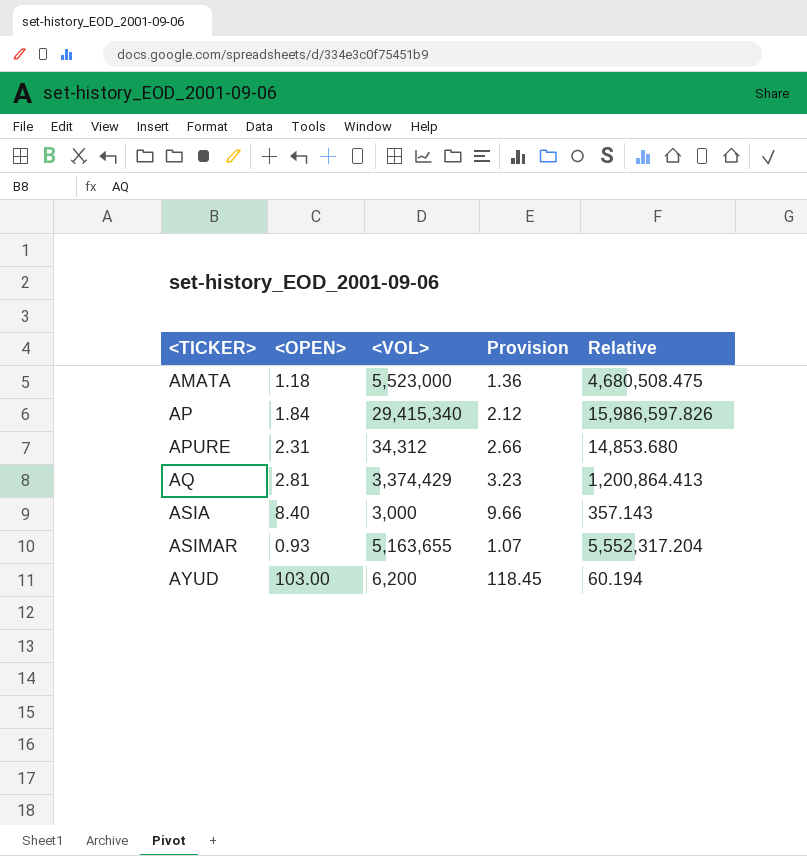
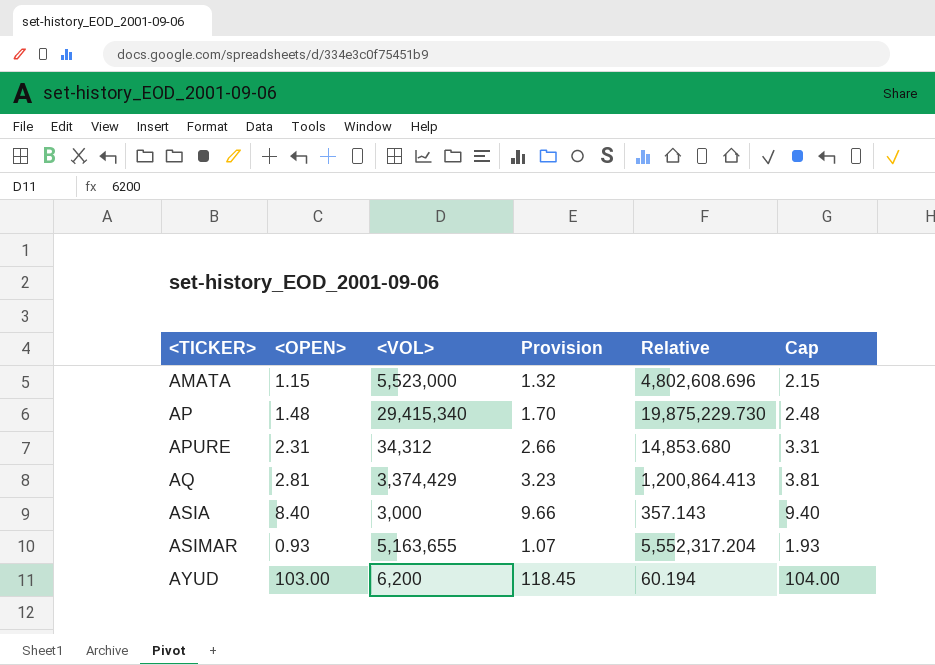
column Cap | formula: none -> [<OPEN>] + 1
AMATA | <OPEN>: 1.18 -> 1.15
AMATA | Provision: 1.36 -> 1.32
AMATA | Relative: 4,680,508.475 -> 4,802,608.696
AP | <OPEN>: 1.84 -> 1.48
AP | Provision: 2.12 -> 1.70
AP | Relative: 15,986,597.826 -> 19,875,229.730

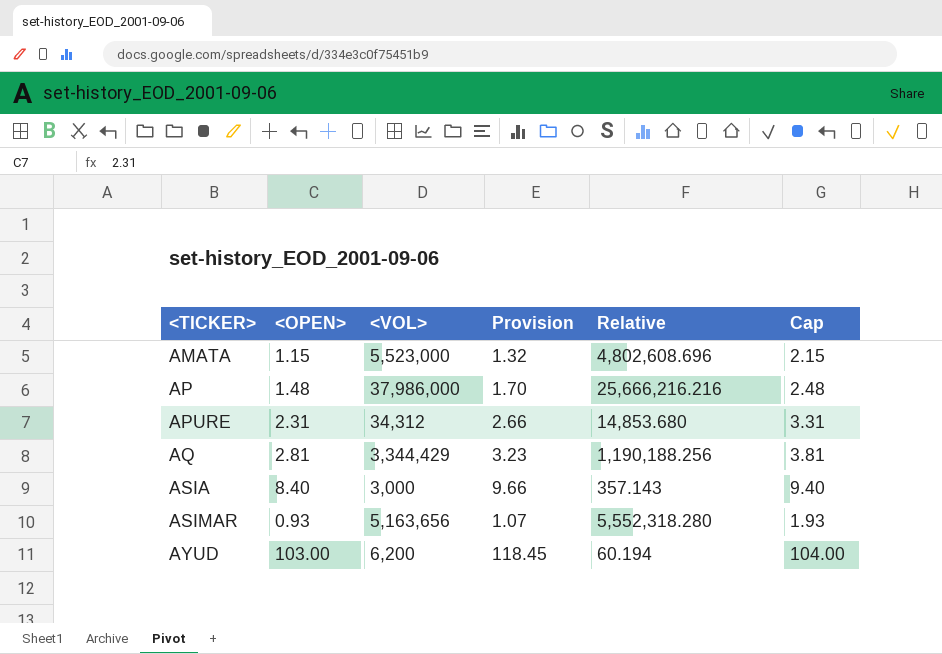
AP | <VOL>: 29,415,340 -> 37,986,000
AP | Relative: 19,875,229.730 -> 25,666,216.216
AQ | <VOL>: 3,374,429 -> 3,344,429
AQ | Relative: 1,200,864.413 -> 1,190,188.256
ASIMAR | <VOL>: 5,163,655 -> 5,163,656
ASIMAR | Relative: 5,552,317.204 -> 5,552,318.280

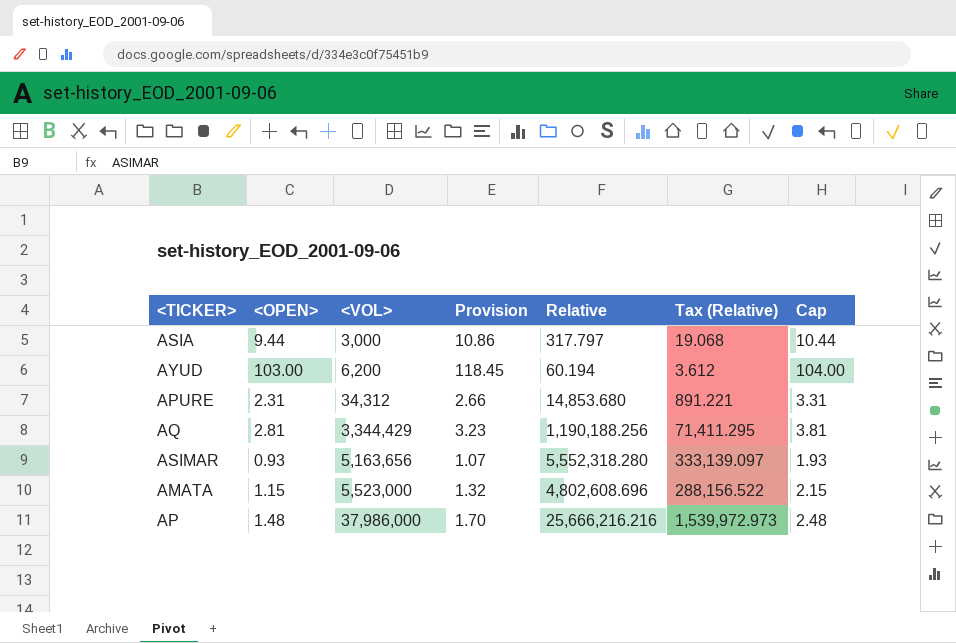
row order: <TICKER> ascending -> <VOL> ascending
column Tax (Relative) | formula: none -> [Relative] * 0.06
ASIA | <OPEN>: 8.40 -> 9.44
ASIA | Provision: 9.66 -> 10.86
ASIA | Relative: 357.143 -> 317.797
ASIA | Cap: 9.40 -> 10.44

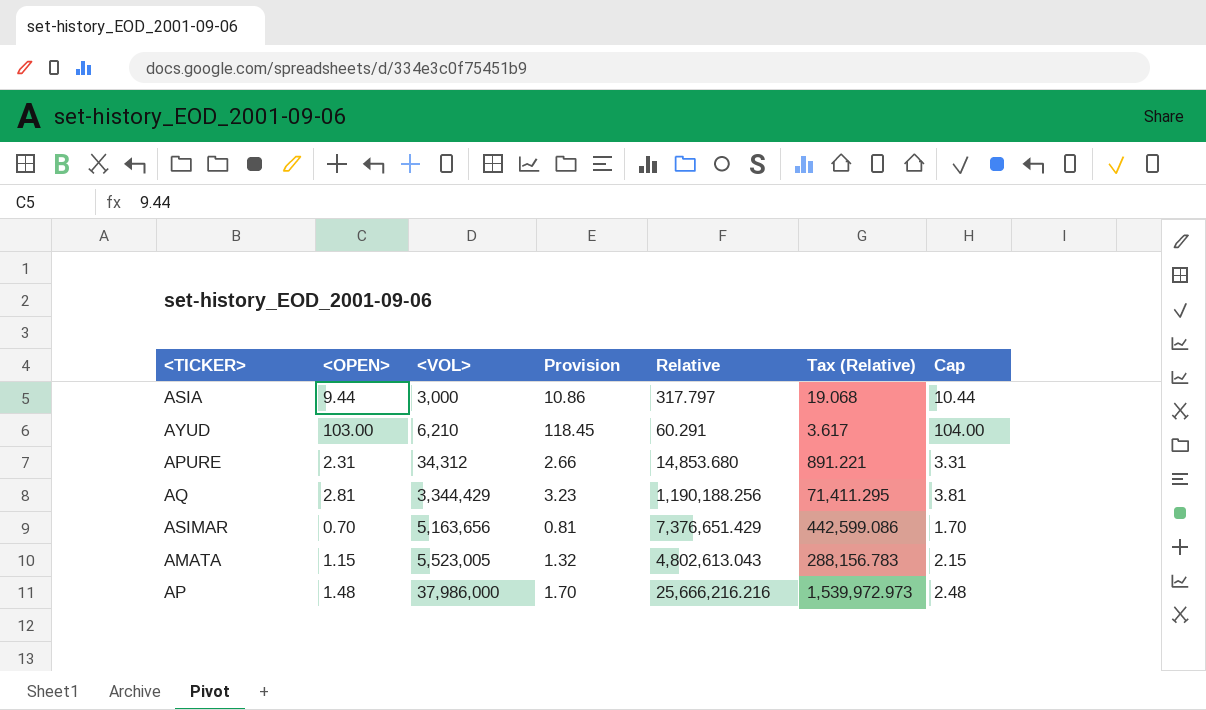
AYUD | <VOL>: 6,200 -> 6,210
AYUD | Relative: 60.194 -> 60.291
AYUD | Tax (Relative): 3.612 -> 3.617
ASIMAR | <OPEN>: 0.93 -> 0.70
ASIMAR | Provision: 1.07 -> 0.81
ASIMAR | Relative: 5,552,318.280 -> 7,376,651.429
ASIMAR | Tax (Relative): 333,139.097 -> 442,599.086
ASIMAR | Cap: 1.93 -> 1.70
AMATA | <VOL>: 5,523,000 -> 5,523,005
AMATA | Relative: 4,802,608.696 -> 4,802,613.043
AMATA | Tax (Relative): 288,156.522 -> 288,156.783

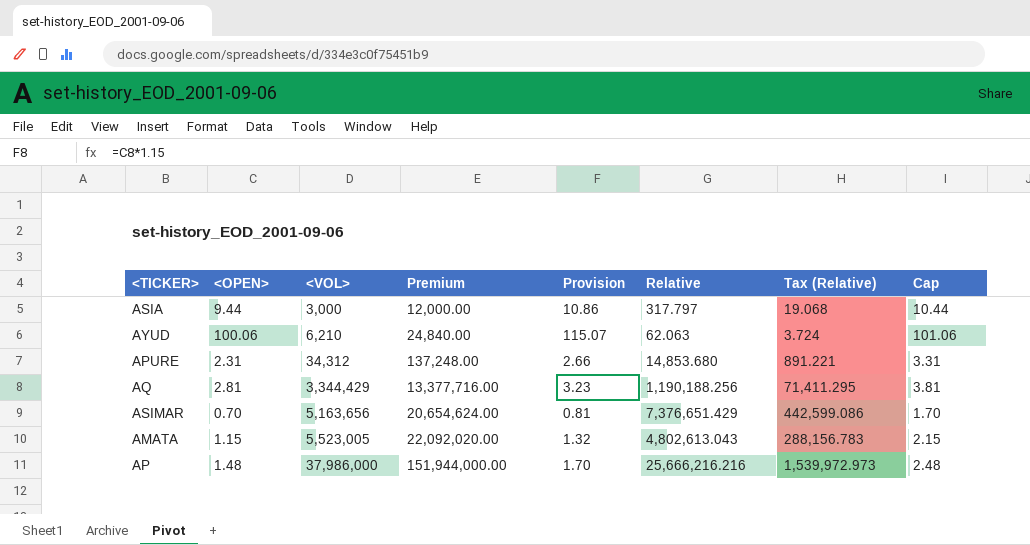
column Premium | formula: none -> [<VOL>] * 4
AYUD | <OPEN>: 103.00 -> 100.06
AYUD | Provision: 118.45 -> 115.07
AYUD | Relative: 60.291 -> 62.063
AYUD | Tax (Relative): 3.617 -> 3.724
AYUD | Cap: 104.00 -> 101.06

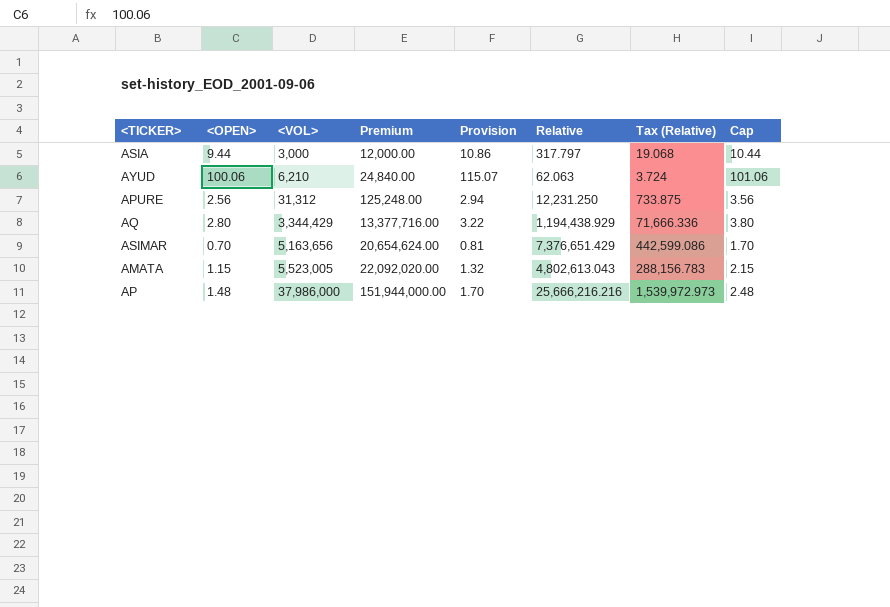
APURE | <OPEN>: 2.31 -> 2.56
APURE | <VOL>: 34,312 -> 31,312
APURE | Premium: 137,248.00 -> 125,248.00
APURE | Provision: 2.66 -> 2.94
APURE | Relative: 14,853.680 -> 12,231.250
APURE | Tax (Relative): 891.221 -> 733.875
APURE | Cap: 3.31 -> 3.56
AQ | <OPEN>: 2.81 -> 2.80
AQ | Provision: 3.23 -> 3.22
AQ | Relative: 1,190,188.256 -> 1,194,438.929
AQ | Tax (Relative): 71,411.295 -> 71,666.336
AQ | Cap: 3.81 -> 3.80

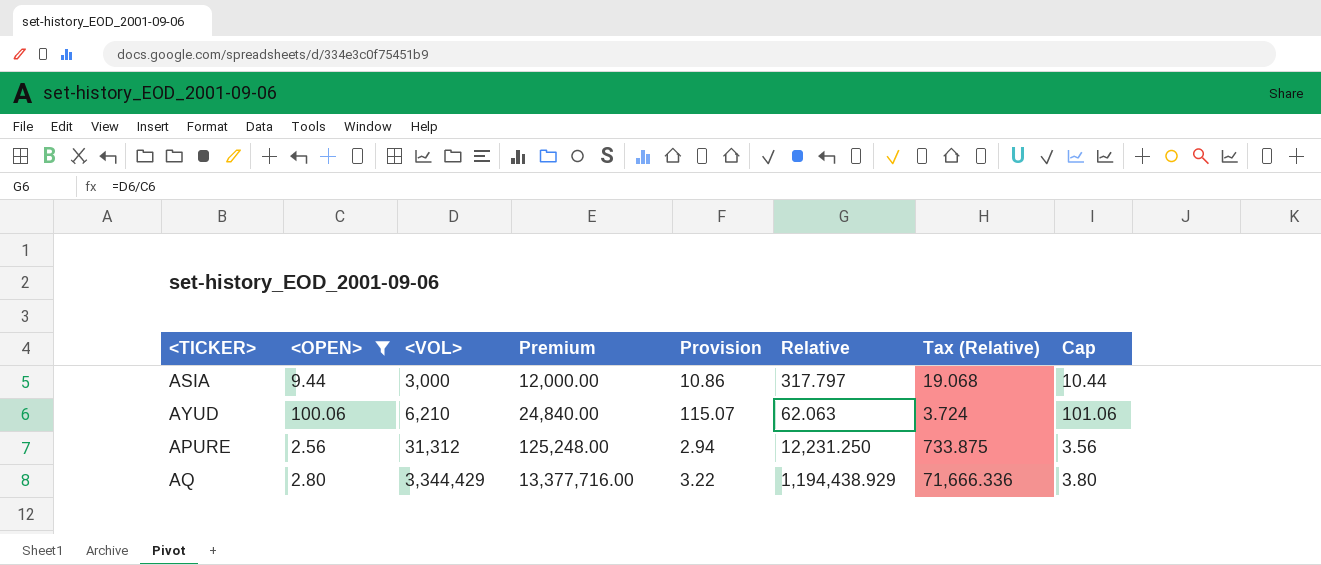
filter: none -> <OPEN> >= 2.56

